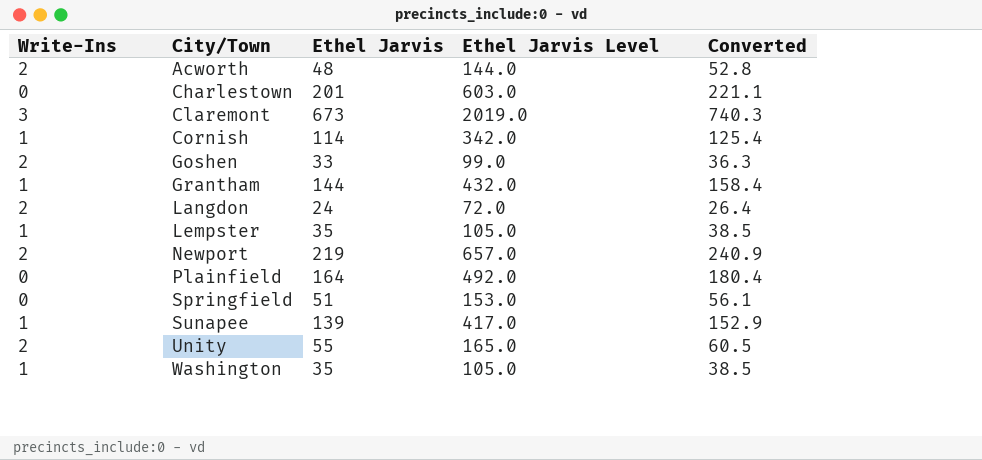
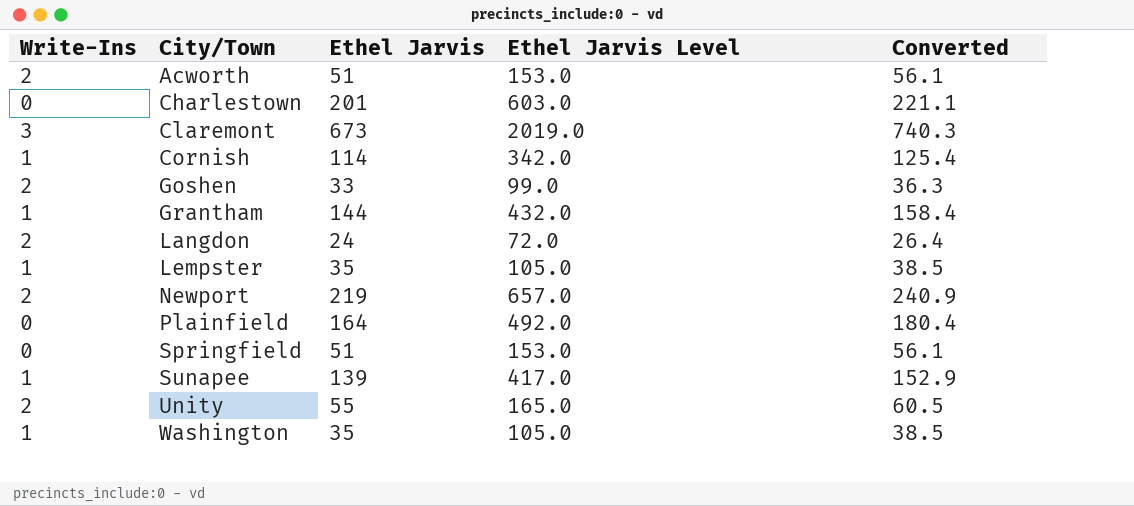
Acworth | Ethel Jarvis: 48 -> 51
Acworth | Ethel Jarvis Level: 144.0 -> 153.0
Acworth | Converted: 52.8 -> 56.1

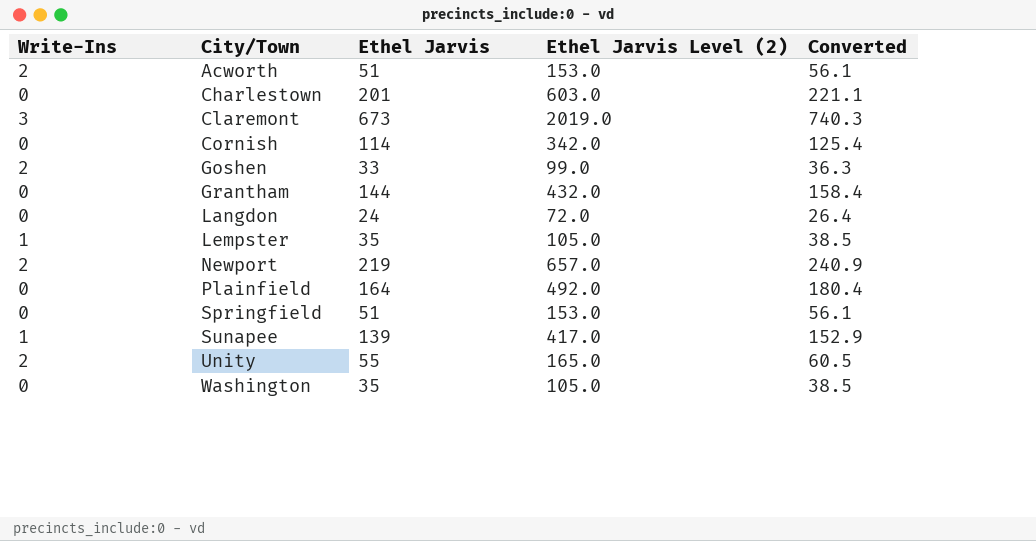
column name: Ethel Jarvis Level -> Ethel Jarvis Level (2)
Cornish | Write-Ins: 1 -> 0
Grantham | Write-Ins: 1 -> 0
Langdon | Write-Ins: 2 -> 0
Washington | Write-Ins: 1 -> 0

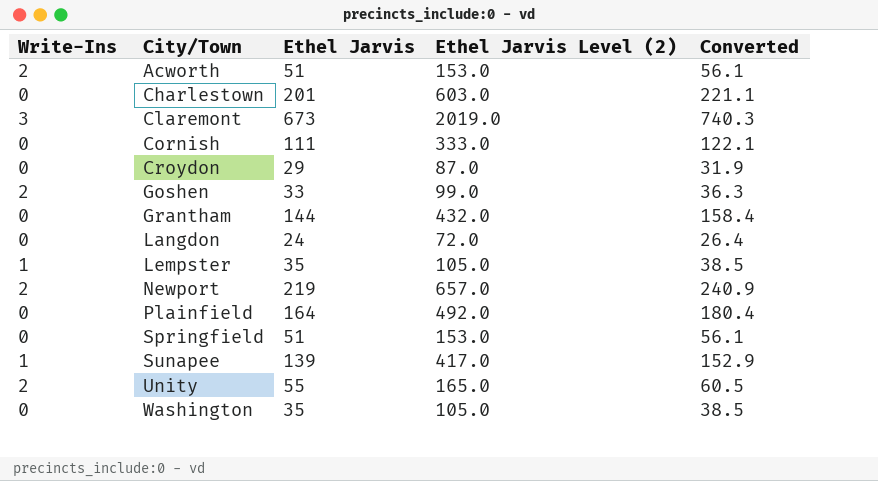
Cornish | Ethel Jarvis: 114 -> 111
Cornish | Ethel Jarvis Level (2): 342.0 -> 333.0
Cornish | Converted: 125.4 -> 122.1
row Croydon: none -> 0 | 29 | 87.0 | 31.9

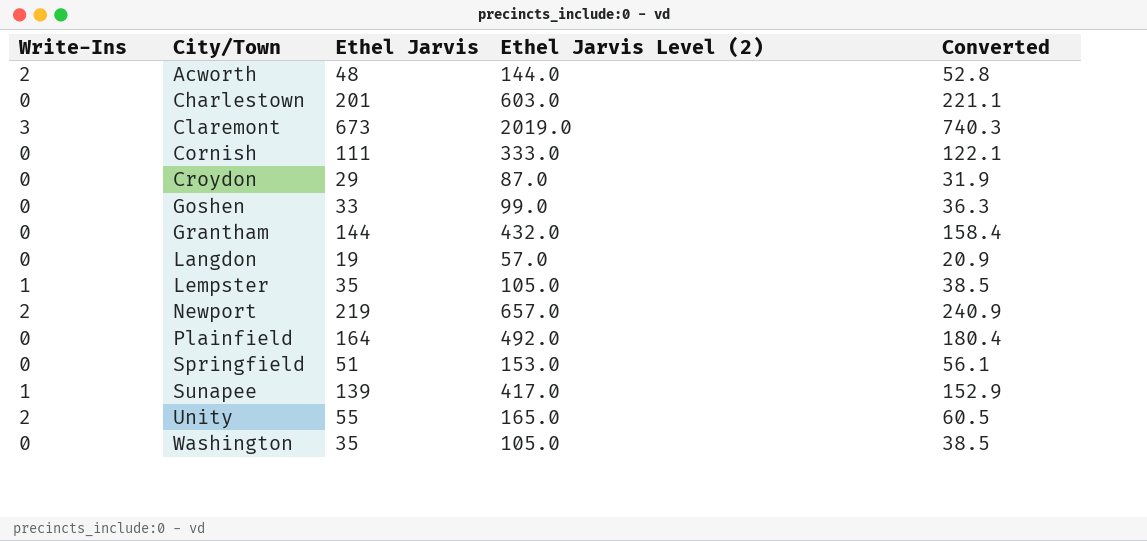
Acworth | Ethel Jarvis: 51 -> 48
Acworth | Ethel Jarvis Level (2): 153.0 -> 144.0
Acworth | Converted: 56.1 -> 52.8
Goshen | Write-Ins: 2 -> 0
Langdon | Ethel Jarvis: 24 -> 19
Langdon | Ethel Jarvis Level (2): 72.0 -> 57.0
Langdon | Converted: 26.4 -> 20.9

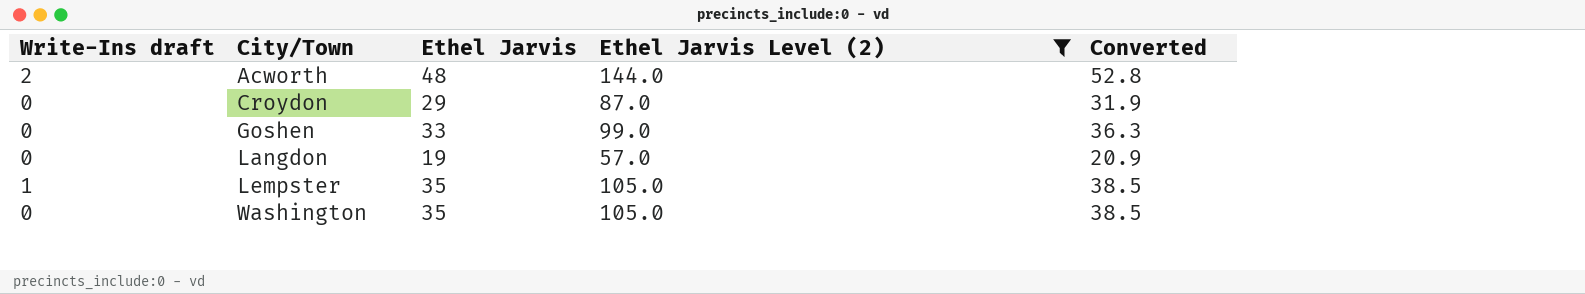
filter: none -> Ethel Jarvis Level (2) <= 144.0
column name: Write-Ins -> Write-Ins draft

